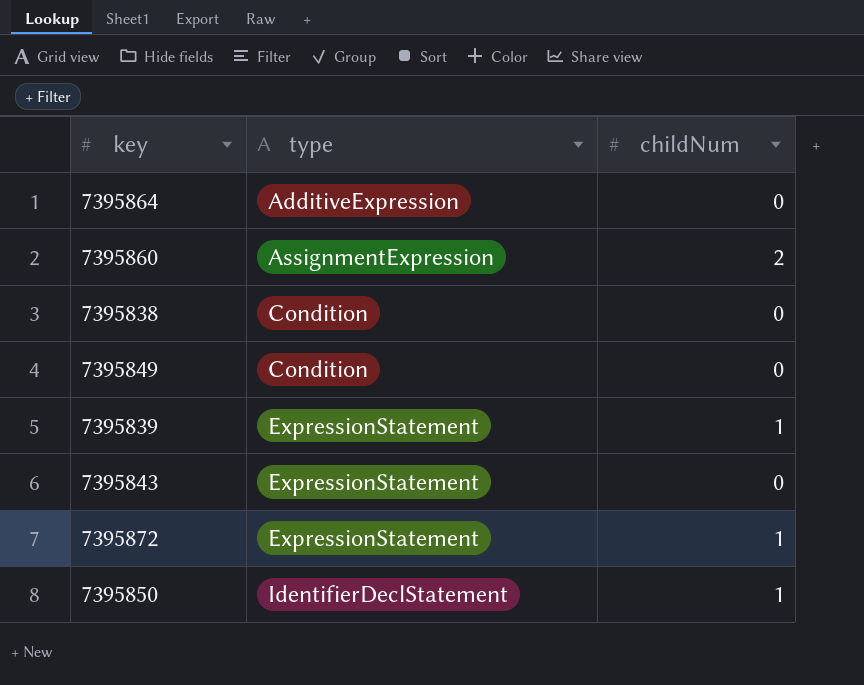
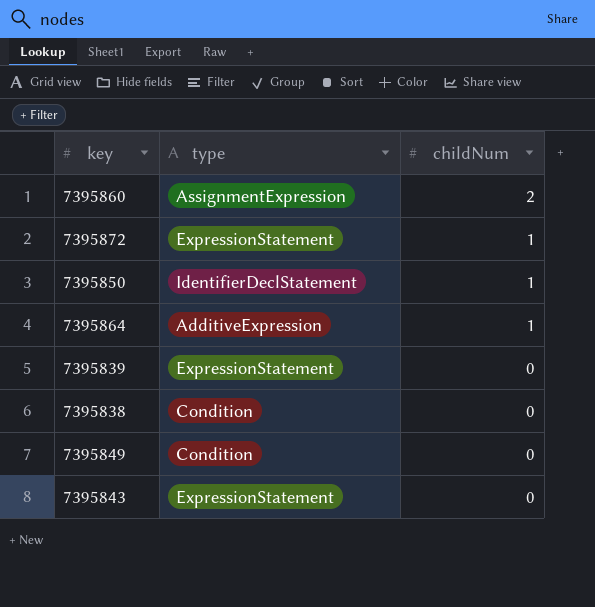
row order: type ascending -> childNum descending
7395864 | childNum: 0 -> 1
7395839 | childNum: 1 -> 0

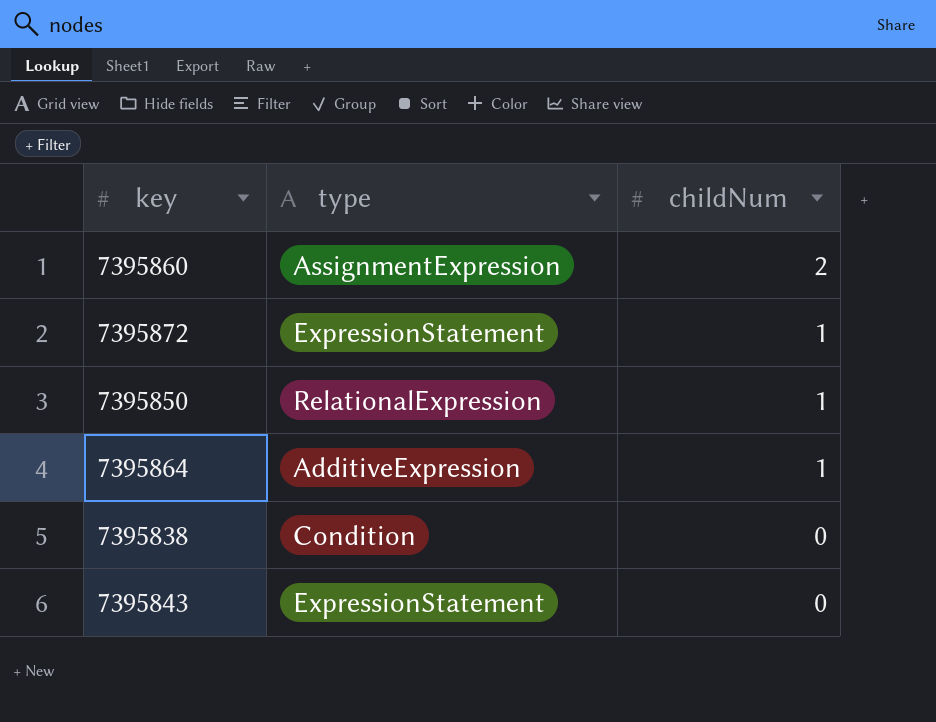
row 7395839: ExpressionStatement | 0 -> none
row 7395849: Condition | 0 -> none
7395850 | type: IdentifierDeclStatement -> RelationalExpression

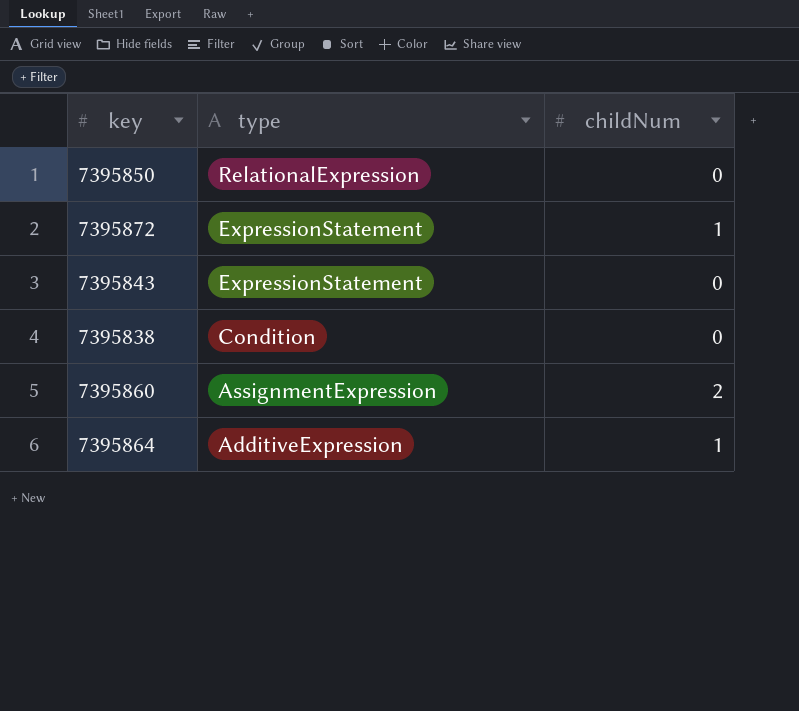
row order: childNum descending -> type descending
7395850 | childNum: 1 -> 0

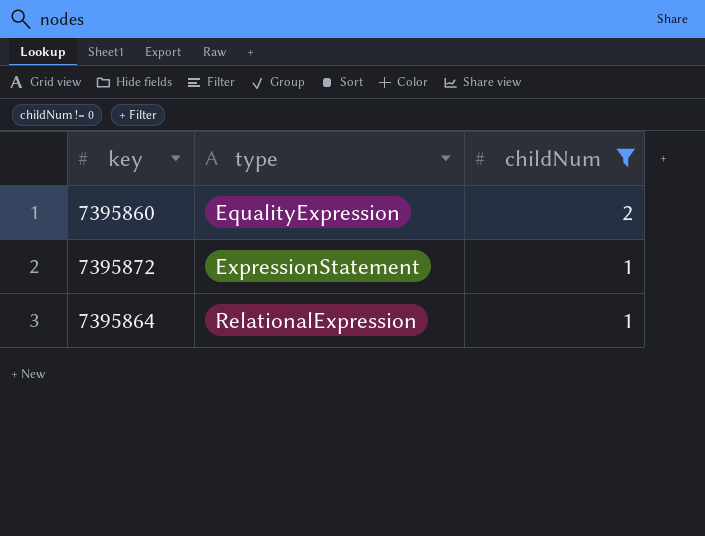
filter: none -> childNum != 0
row order: type descending -> type ascending
7395860 | type: AssignmentExpression -> EqualityExpression
7395864 | type: AdditiveExpression -> RelationalExpression

